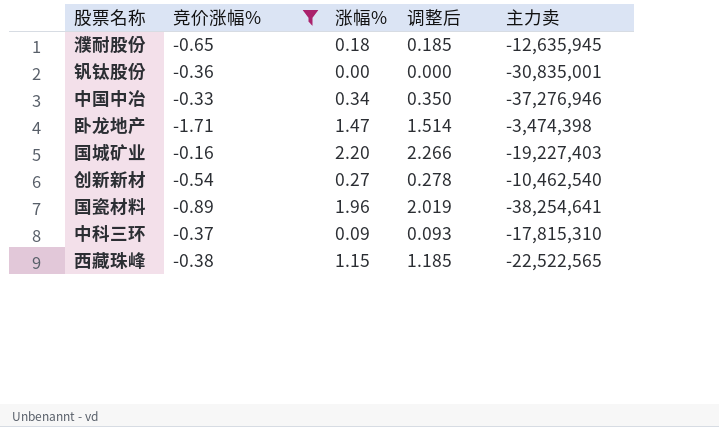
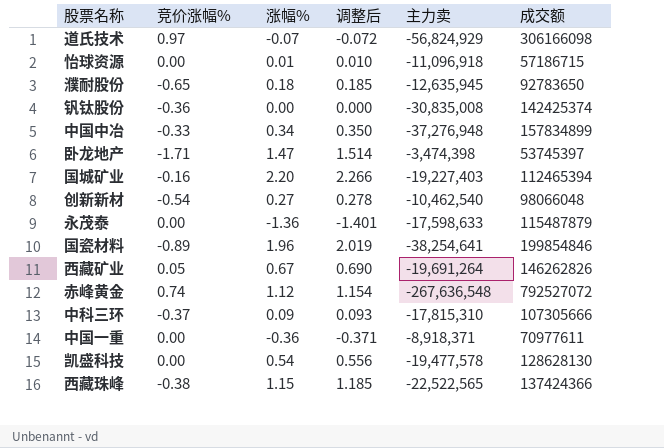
filter: 竞价涨幅% <= -0.16 -> none
column 成交额 | position: none -> 6
钒钛股份 | 主力卖: -30,835,001 -> -30,835,008
中国中冶 | 主力卖: -37,276,946 -> -37,276,948

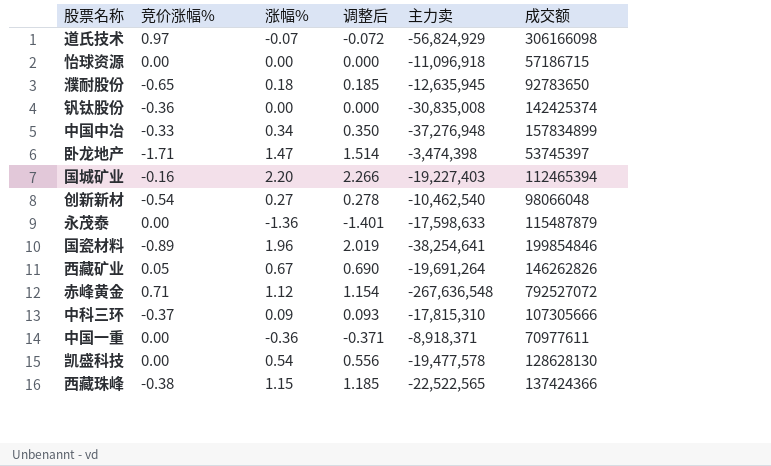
怡球资源 | 涨幅%: 0.01 -> 0.00
怡球资源 | 调整后: 0.010 -> 0.000
赤峰黄金 | 竞价涨幅%: 0.74 -> 0.71

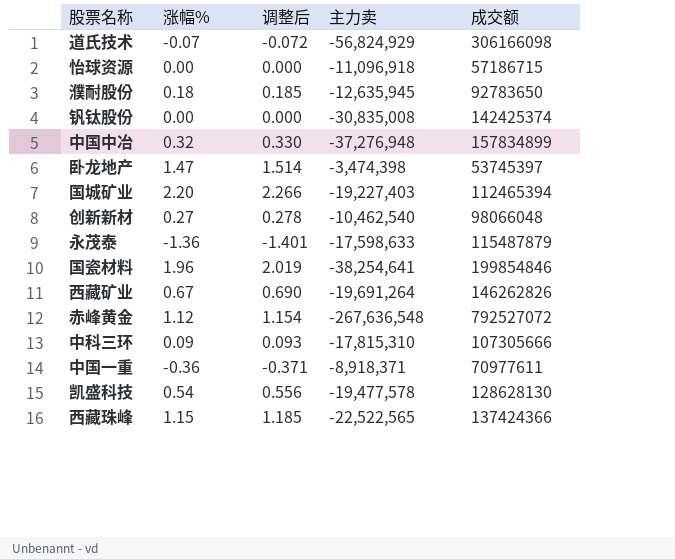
column 竞价涨幅% | position: 2 -> none
中国中冶 | 涨幅%: 0.34 -> 0.32
中国中冶 | 调整后: 0.350 -> 0.330

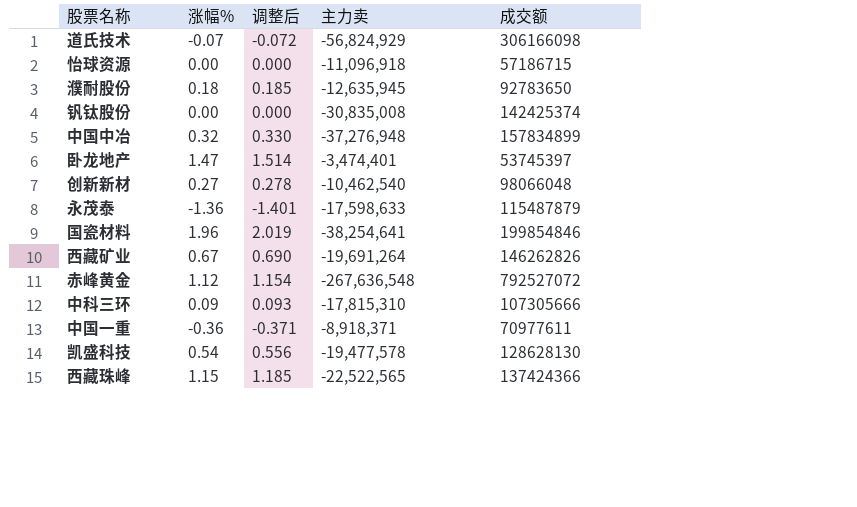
row 国城矿业: 2.20 | 2.266 | -19,227,403 | 112465394 -> none
卧龙地产 | 主力卖: -3,474,398 -> -3,474,401

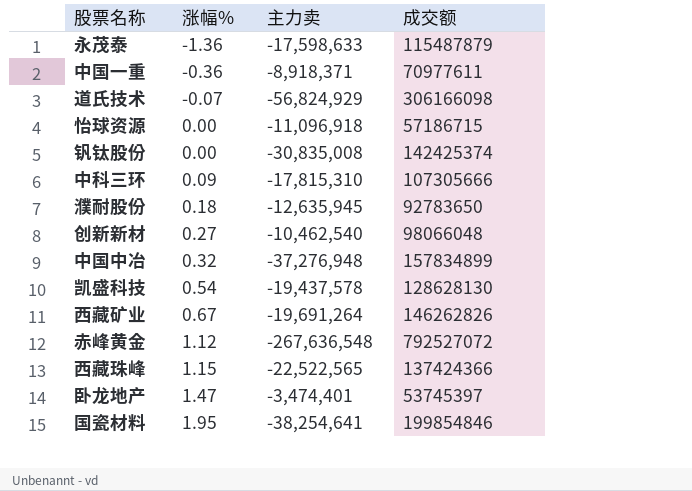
row order: none -> 涨幅% ascending
column 调整后 | formula: [涨幅%] * 1.03 -> none
凯盛科技 | 主力卖: -19,477,578 -> -19,437,578
国瓷材料 | 涨幅%: 1.96 -> 1.95

